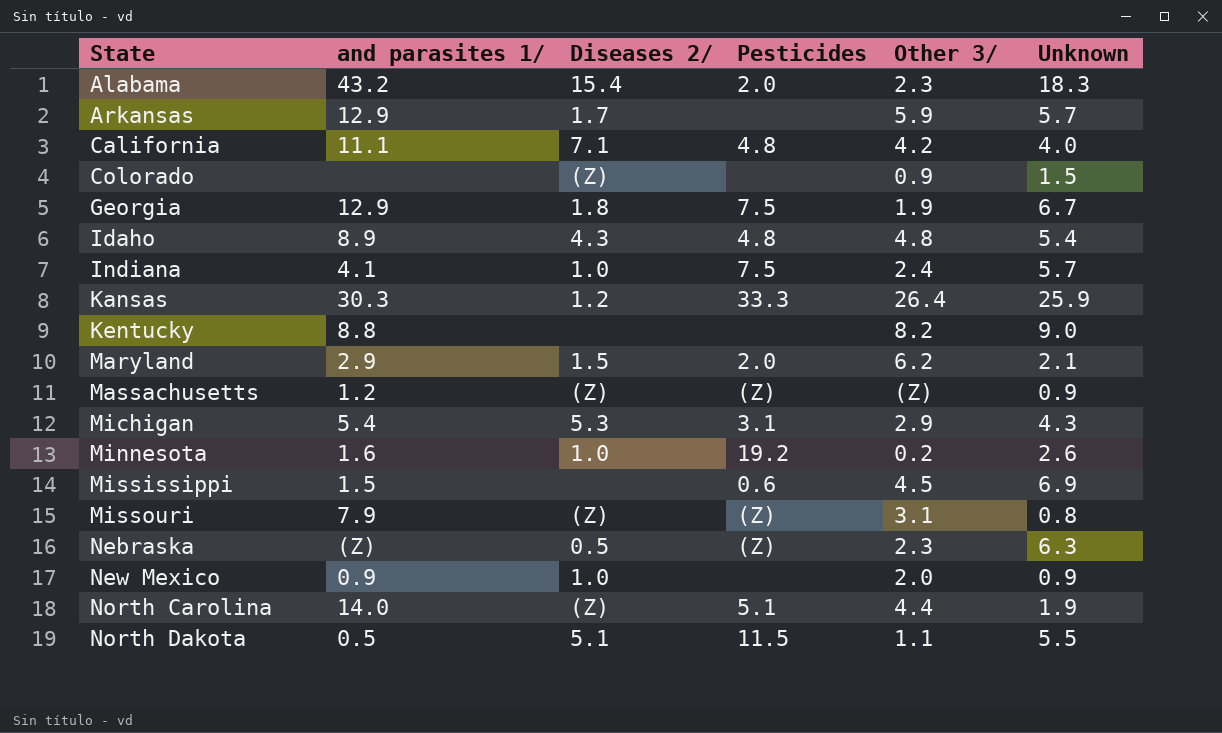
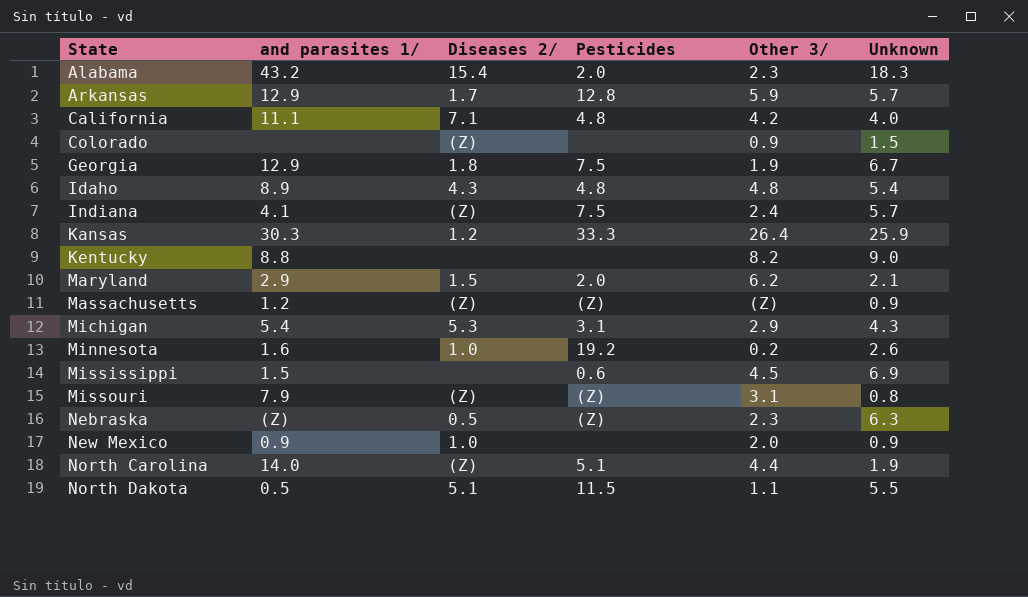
Arkansas | Pesticides: none -> 12.8
Indiana | Diseases 2/: 1.0 -> (Z)

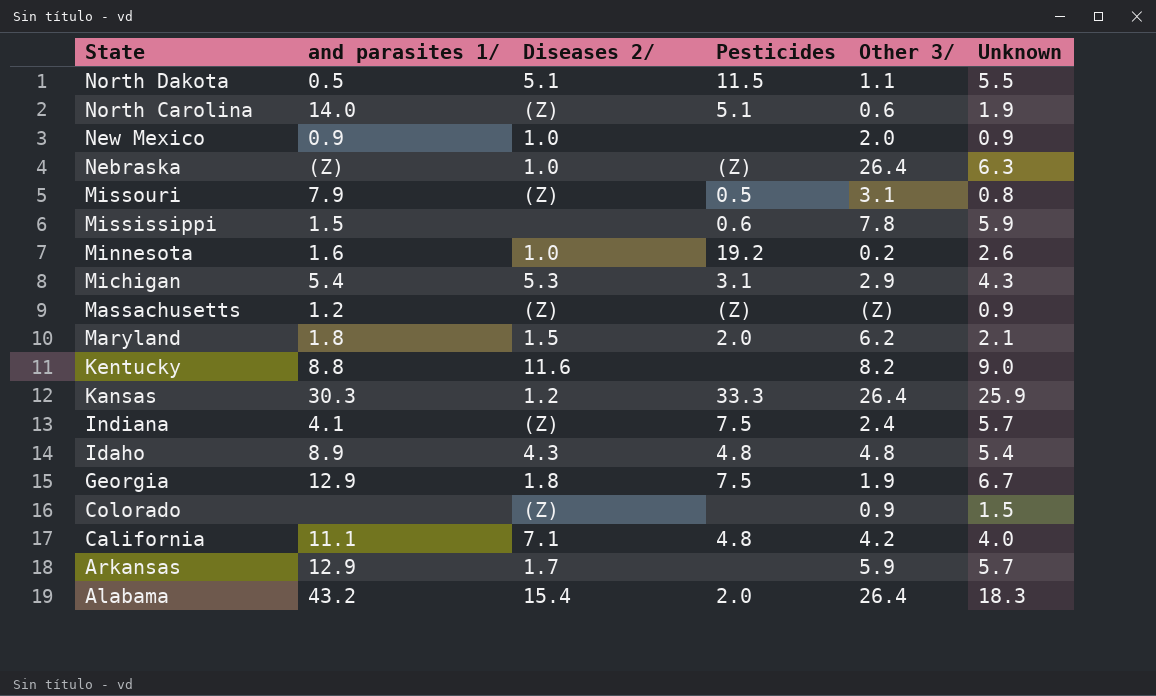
row order: State ascending -> State descending
North Carolina | Other 3/: 4.4 -> 0.6
Nebraska | Diseases 2/: 0.5 -> 1.0
Nebraska | Other 3/: 2.3 -> 26.4
Missouri | Pesticides: (Z) -> 0.5
Mississippi | Other 3/: 4.5 -> 7.8
Mississippi | Unknown: 6.9 -> 5.9
Maryland | and parasites 1/: 2.9 -> 1.8
Kentucky | Diseases 2/: none -> 11.6
Arkansas | Pesticides: 12.8 -> none
Alabama | Other 3/: 2.3 -> 26.4

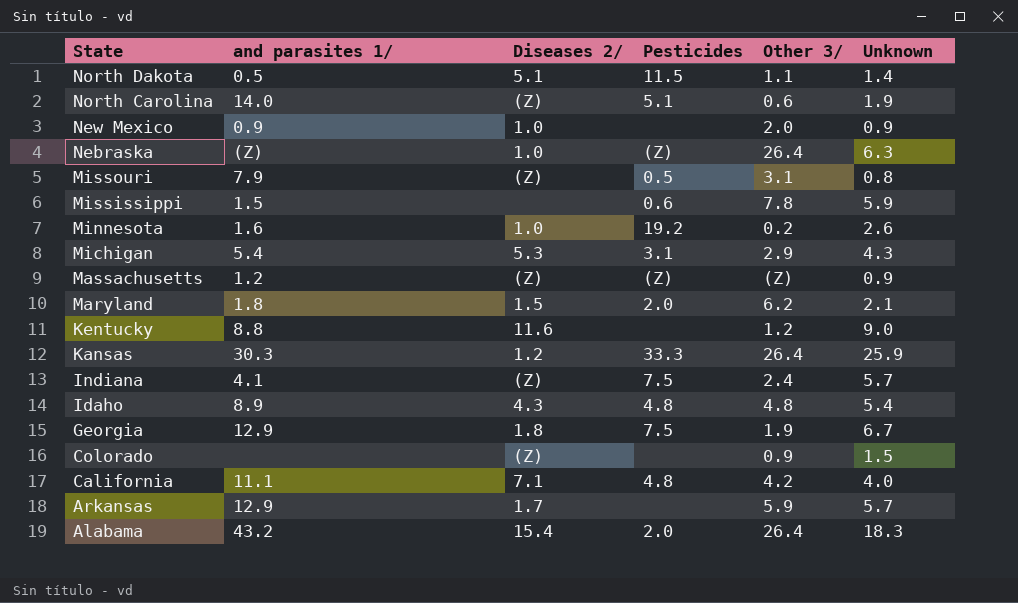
North Dakota | Unknown: 5.5 -> 1.4
Kentucky | Other 3/: 8.2 -> 1.2

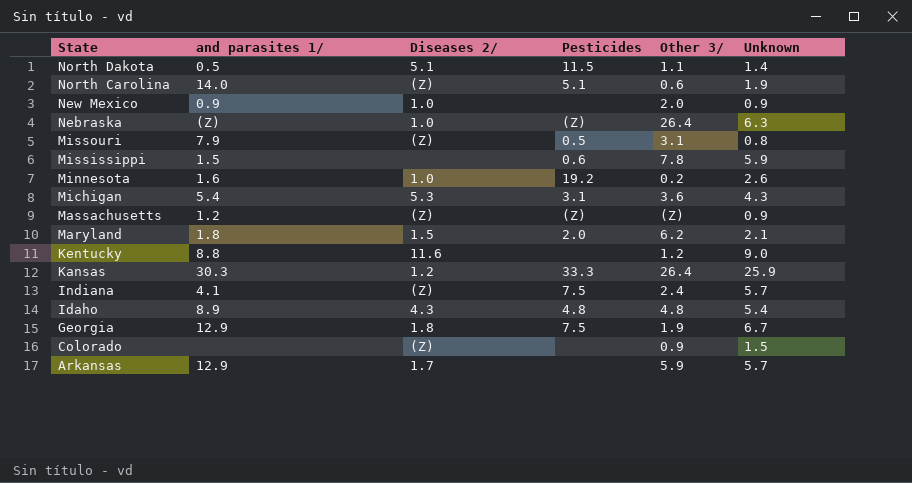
row California: 11.1 | 7.1 | 4.8 | 4.2 | 4.0 -> none
row Alabama: 43.2 | 15.4 | 2.0 | 26.4 | 18.3 -> none
Michigan | Other 3/: 2.9 -> 3.6

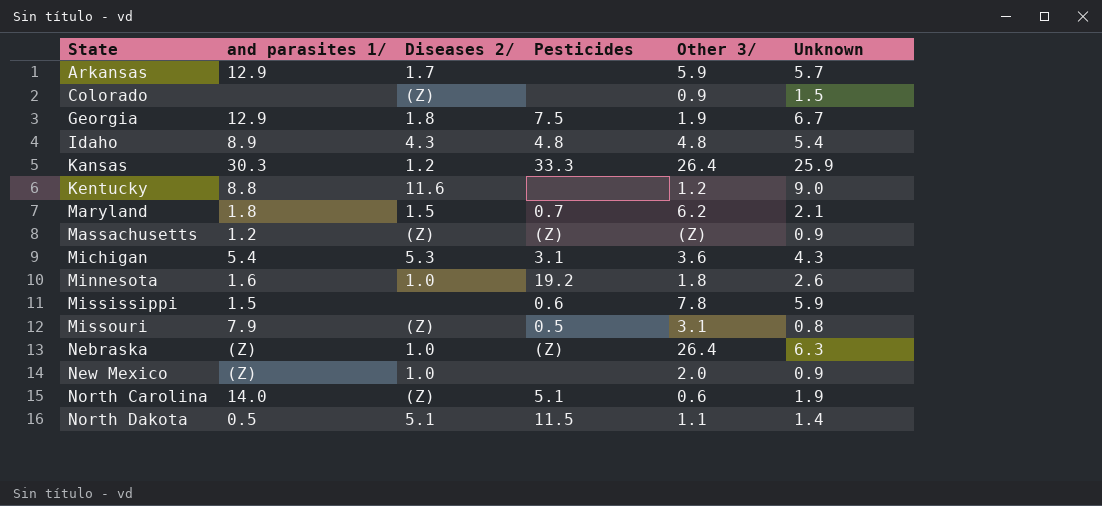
row order: State descending -> State ascending
row Indiana: 4.1 | (Z) | 7.5 | 2.4 | 5.7 -> none
Maryland | Pesticides: 2.0 -> 0.7
Minnesota | Other 3/: 0.2 -> 1.8
New Mexico | and parasites 1/: 0.9 -> (Z)

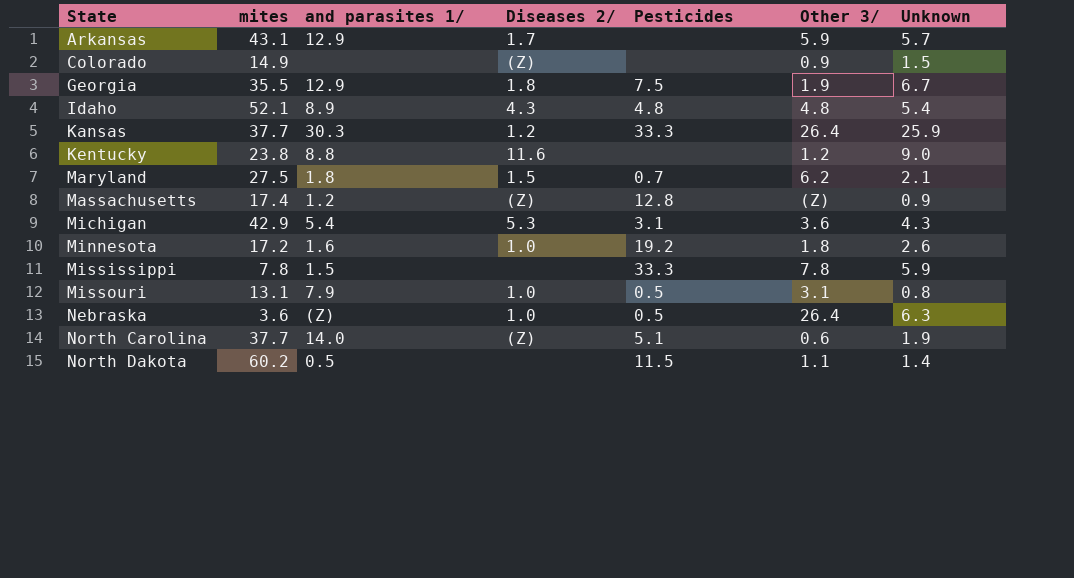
column mites | position: none -> 2
row New Mexico: (Z) | 1.0 | none | 2.0 | 0.9 -> none
Massachusetts | Pesticides: (Z) -> 12.8
Mississippi | Pesticides: 0.6 -> 33.3
Missouri | Diseases 2/: (Z) -> 1.0
Nebraska | Pesticides: (Z) -> 0.5
North Dakota | Diseases 2/: 5.1 -> none

